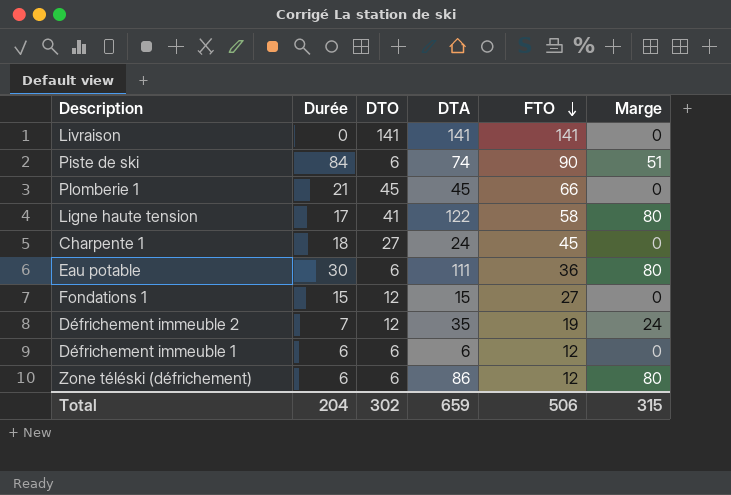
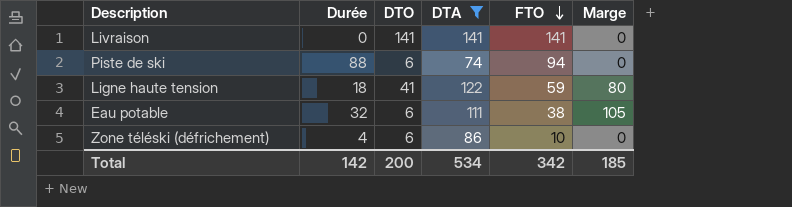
filter: none -> DTA >= 74
Piste de ski | Durée: 84 -> 88
Piste de ski | FTO: 90 -> 94
Piste de ski | Marge: 51 -> 0
Ligne haute tension | Durée: 17 -> 18
Ligne haute tension | FTO: 58 -> 59
Eau potable | Durée: 30 -> 32
Eau potable | FTO: 36 -> 38
Eau potable | Marge: 80 -> 105
Zone téléski (défrichement) | Durée: 6 -> 4
Zone téléski (défrichement) | FTO: 12 -> 10
Zone téléski (défrichement) | Marge: 80 -> 0
Total | Durée: 204 -> 142
Total | DTO: 302 -> 200
Total | DTA: 659 -> 534
Total | FTO: 506 -> 342
Total | Marge: 315 -> 185

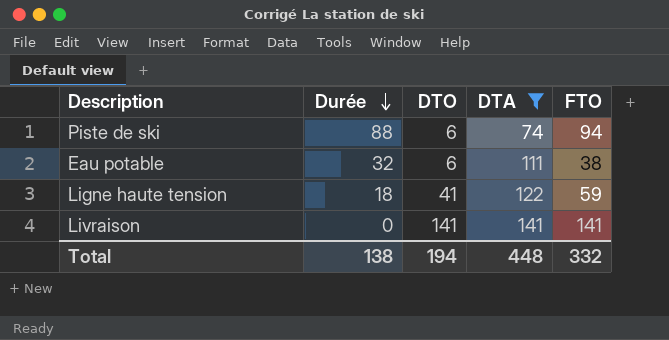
row order: FTO descending -> Durée descending
column Marge | position: 6 -> none
row Zone téléski (défrichement): 4 | 6 | 86 | 10 | 0 -> none
Total | Durée: 142 -> 138
Total | DTO: 200 -> 194
Total | DTA: 534 -> 448
Total | FTO: 342 -> 332

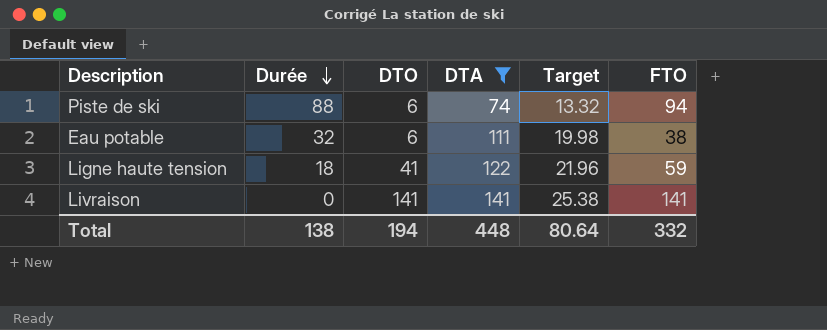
column Target | formula: none -> [DTA] * 0.18

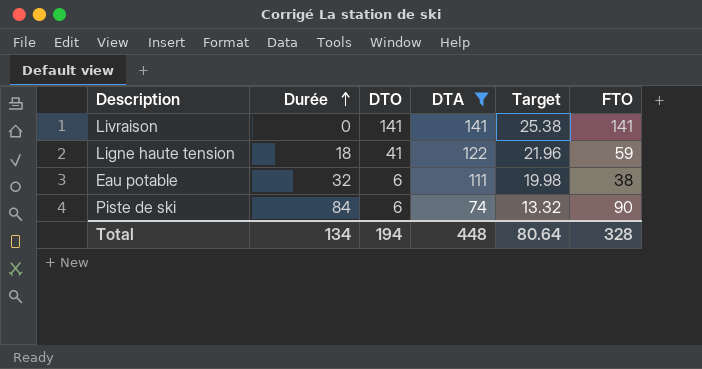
row order: Durée descending -> Durée ascending
Piste de ski | Durée: 88 -> 84
Piste de ski | FTO: 94 -> 90
Total | Durée: 138 -> 134
Total | FTO: 332 -> 328

